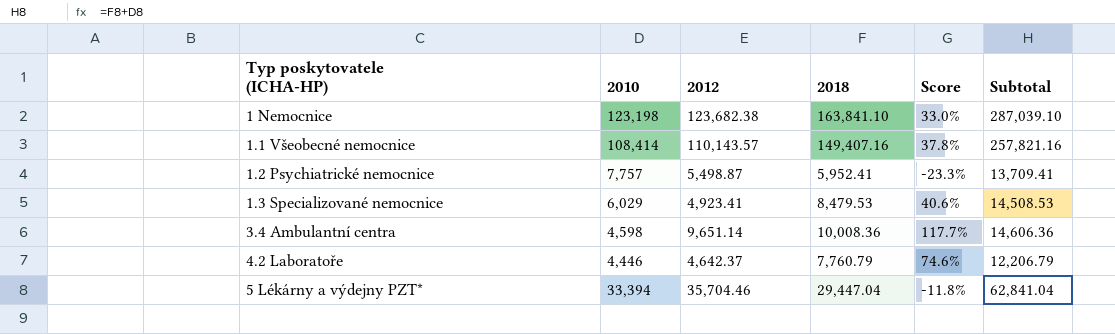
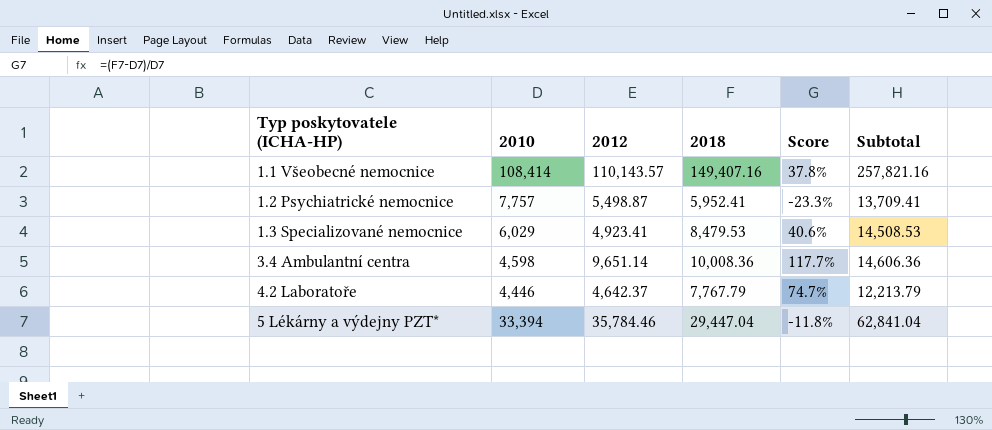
row 1 Nemocnice: 123,198 | 123,682.38 | 163,841.10 | 33.0% | 287,039.10 -> none
4.2 Laboratoře | 2018: 7,760.79 -> 7,767.79
4.2 Laboratoře | Score: 74.6% -> 74.7%
4.2 Laboratoře | Subtotal: 12,206.79 -> 12,213.79
5 Lékárny a výdejny PZT* | 2012: 35,704.46 -> 35,784.46

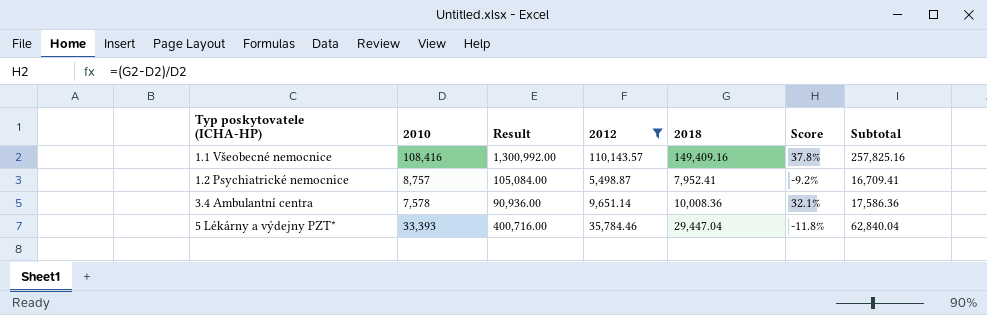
filter: none -> 2012 >= 5,498.87
column Result | formula: none -> [2010] * 12
1.1 Všeobecné nemocnice | 2010: 108,414 -> 108,416
1.1 Všeobecné nemocnice | 2018: 149,407.16 -> 149,409.16
1.1 Všeobecné nemocnice | Subtotal: 257,821.16 -> 257,825.16
1.2 Psychiatrické nemocnice | 2010: 7,757 -> 8,757
1.2 Psychiatrické nemocnice | 2018: 5,952.41 -> 7,952.41
1.2 Psychiatrické nemocnice | Score: -23.3% -> -9.2%
1.2 Psychiatrické nemocnice | Subtotal: 13,709.41 -> 16,709.41
3.4 Ambulantní centra | 2010: 4,598 -> 7,578
3.4 Ambulantní centra | Score: 117.7% -> 32.1%
3.4 Ambulantní centra | Subtotal: 14,606.36 -> 17,586.36
5 Lékárny a výdejny PZT* | 2010: 33,394 -> 33,393
5 Lékárny a výdejny PZT* | Subtotal: 62,841.04 -> 62,840.04

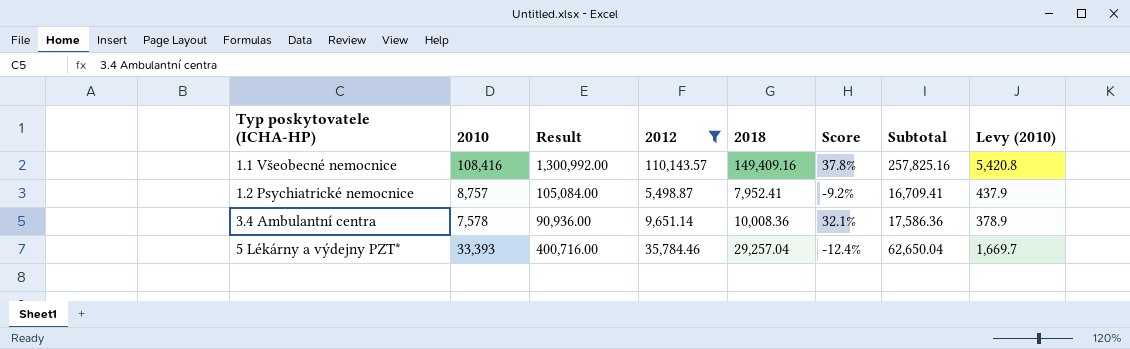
column Levy (2010) | formula: none -> [2010] * 0.05
5 Lékárny a výdejny PZT* | 2018: 29,447.04 -> 29,257.04
5 Lékárny a výdejny PZT* | Score: -11.8% -> -12.4%
5 Lékárny a výdejny PZT* | Subtotal: 62,840.04 -> 62,650.04

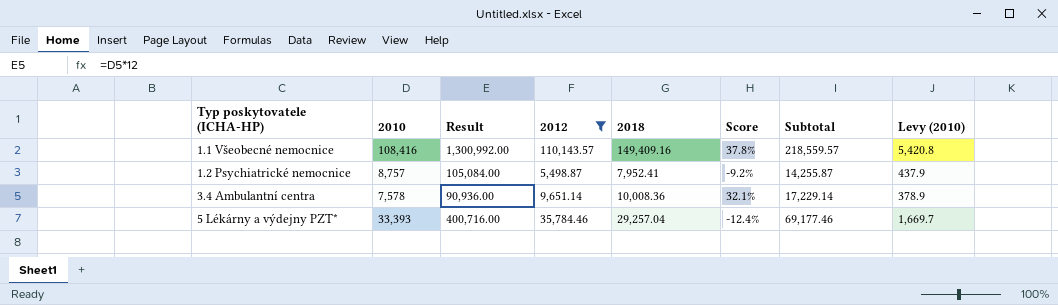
column Subtotal | formula: [2010] + [2018] -> [2010] + [2012]

